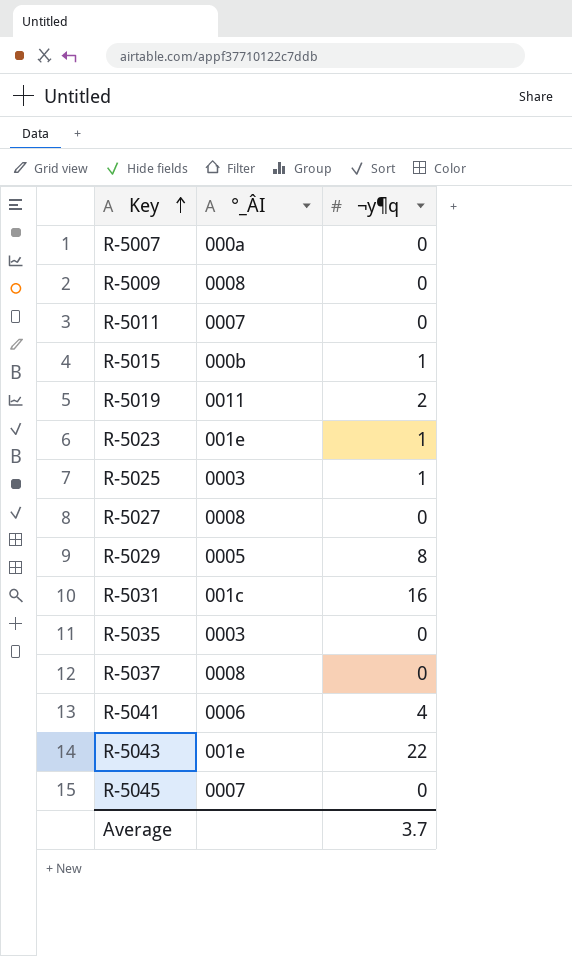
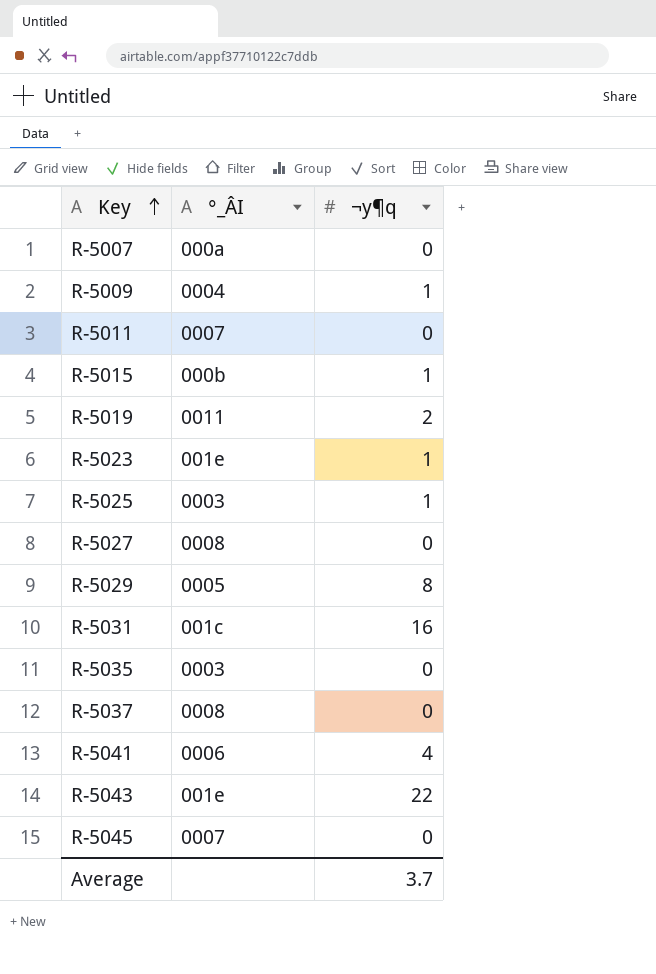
R-5009 | °_ÂI: 0008 -> 0004
R-5009 | ¬y¶q: 0 -> 1

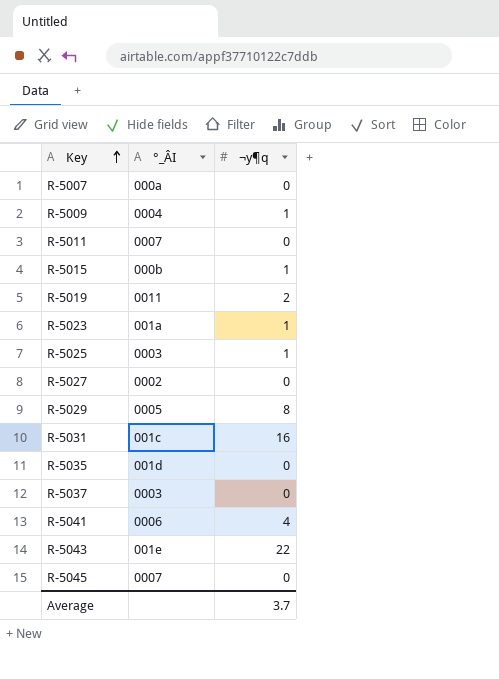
R-5023 | °_ÂI: 001e -> 001a
R-5027 | °_ÂI: 0008 -> 0002
R-5035 | °_ÂI: 0003 -> 001d
R-5037 | °_ÂI: 0008 -> 0003

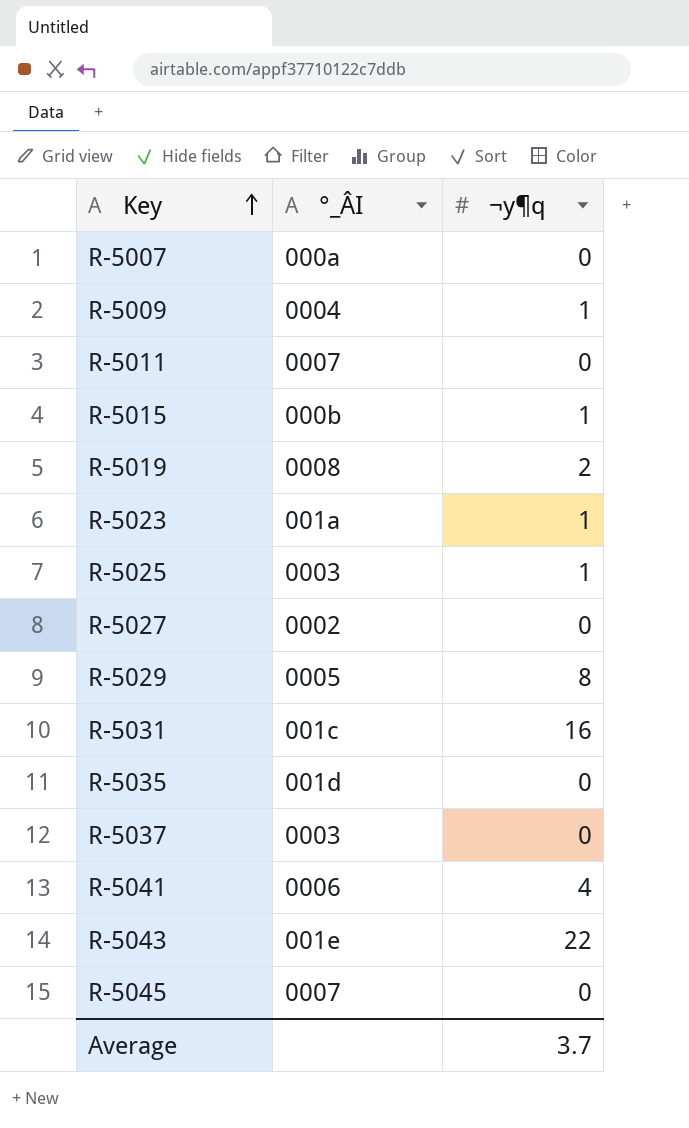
R-5019 | °_ÂI: 0011 -> 0008

